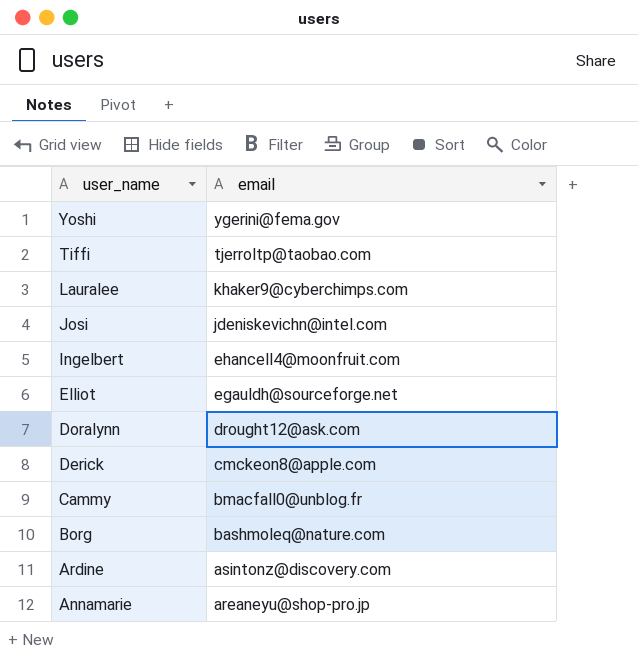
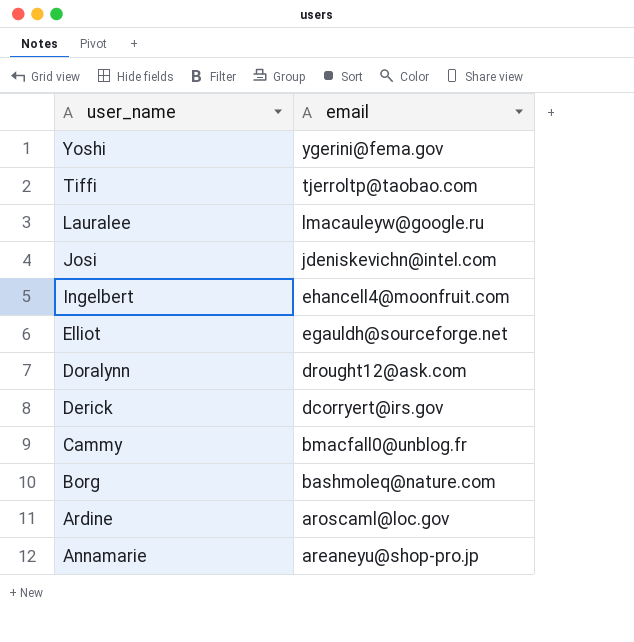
Lauralee | email: khaker9@cyberchimps.com -> lmacauleyw@google.ru
Derick | email: cmckeon8@apple.com -> dcorryert@irs.gov
Ardine | email: asintonz@discovery.com -> aroscaml@loc.gov

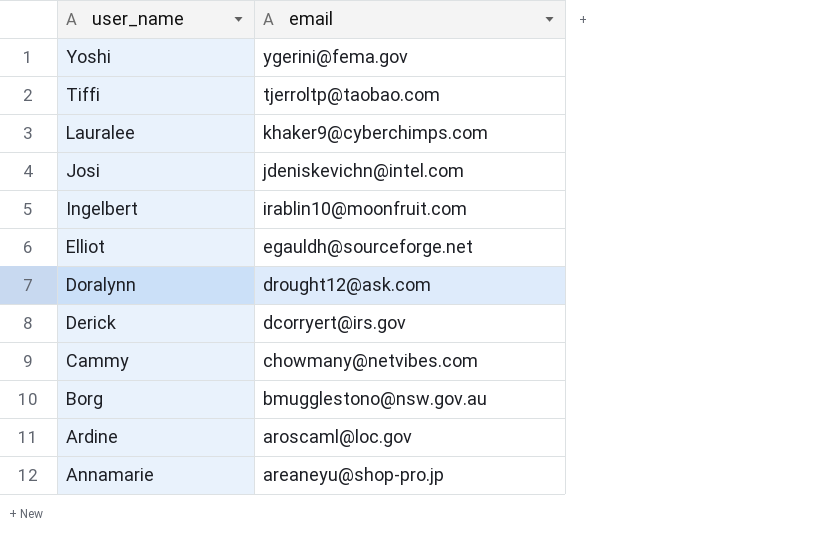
Lauralee | email: lmacauleyw@google.ru -> khaker9@cyberchimps.com
Ingelbert | email: ehancell4@moonfruit.com -> irablin10@moonfruit.com
Cammy | email: bmacfall0@unblog.fr -> chowmany@netvibes.com
Borg | email: bashmoleq@nature.com -> bmugglestono@nsw.gov.au

